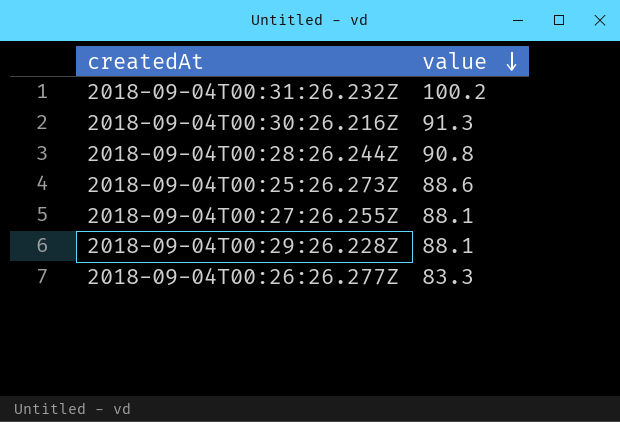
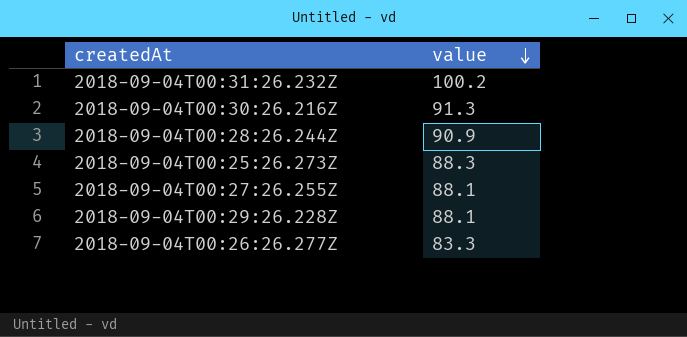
2018-09-04T00:28:26.244Z | value: 90.8 -> 90.9
2018-09-04T00:25:26.273Z | value: 88.6 -> 88.3

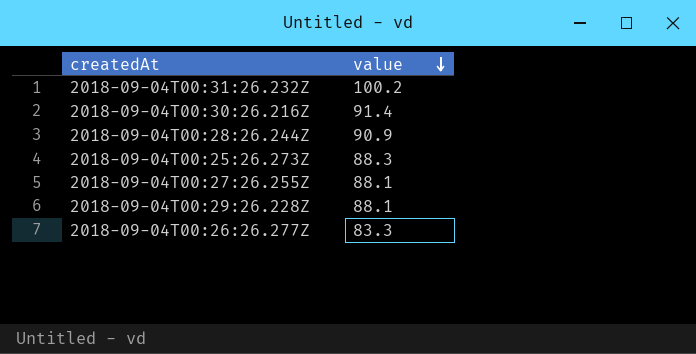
2018-09-04T00:30:26.216Z | value: 91.3 -> 91.4

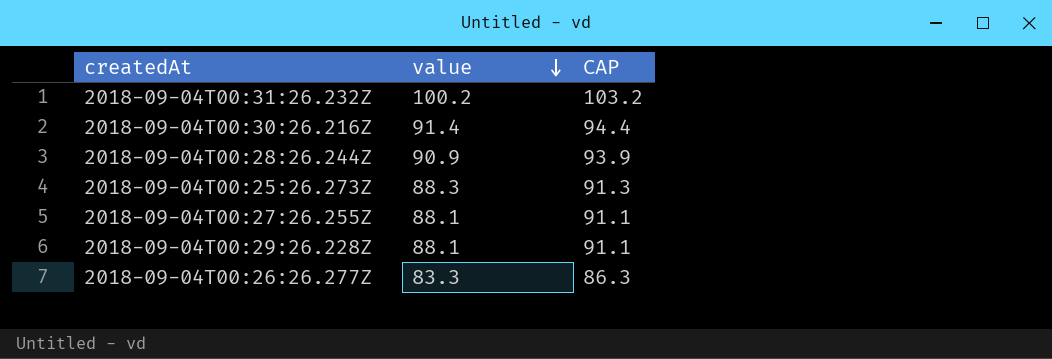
column CAP | formula: none -> [value] + 3

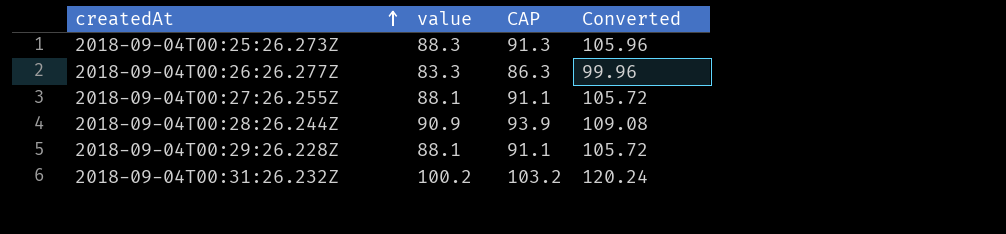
row order: value descending -> createdAt ascending
column Converted | formula: none -> [value] * 1.2
row 2018-09-04T00:30:26.216Z: 91.4 | 94.4 -> none

